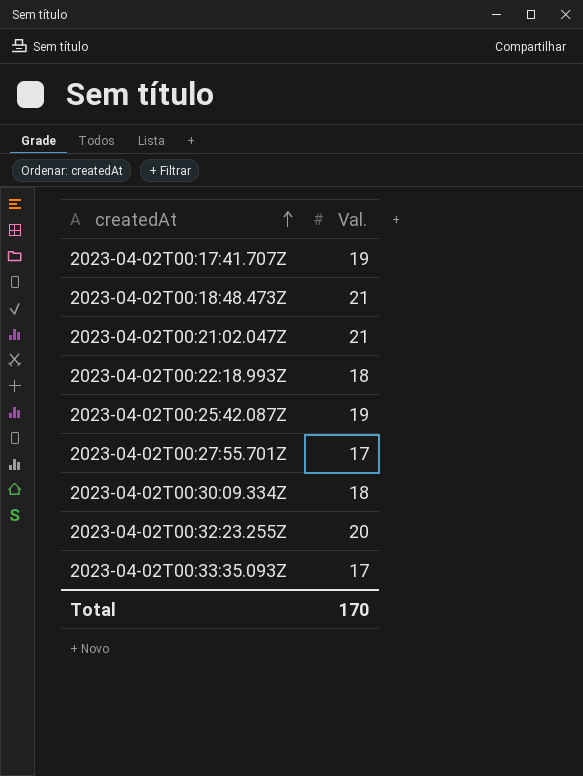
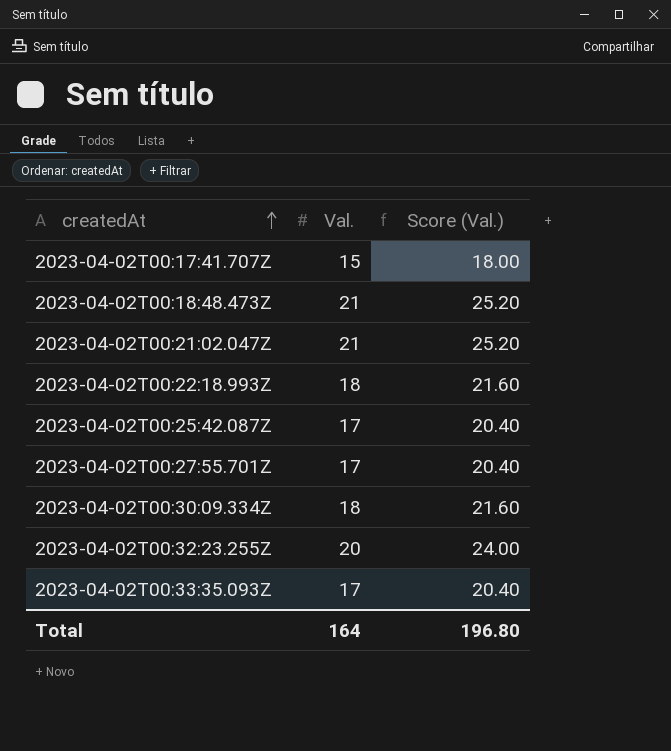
column Score (Val.) | formula: none -> [Val.] * 1.2
2023-04-02T00:17:41.707Z | Val.: 19 -> 15
2023-04-02T00:25:42.087Z | Val.: 19 -> 17
Total | Val.: 170 -> 164

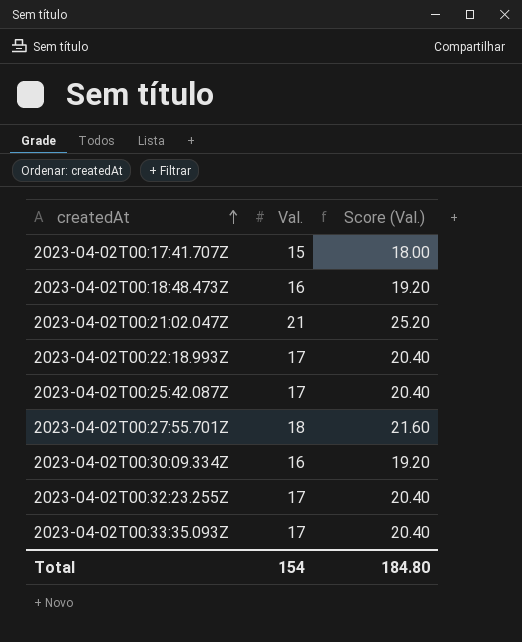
2023-04-02T00:18:48.473Z | Val.: 21 -> 16
2023-04-02T00:18:48.473Z | Score (Val.): 25.20 -> 19.20
2023-04-02T00:22:18.993Z | Val.: 18 -> 17
2023-04-02T00:22:18.993Z | Score (Val.): 21.60 -> 20.40
2023-04-02T00:27:55.701Z | Val.: 17 -> 18
2023-04-02T00:27:55.701Z | Score (Val.): 20.40 -> 21.60
2023-04-02T00:30:09.334Z | Val.: 18 -> 16
2023-04-02T00:30:09.334Z | Score (Val.): 21.60 -> 19.20
2023-04-02T00:32:23.255Z | Val.: 20 -> 17
2023-04-02T00:32:23.255Z | Score (Val.): 24.00 -> 20.40
Total | Val.: 164 -> 154
Total | Score (Val.): 196.80 -> 184.80

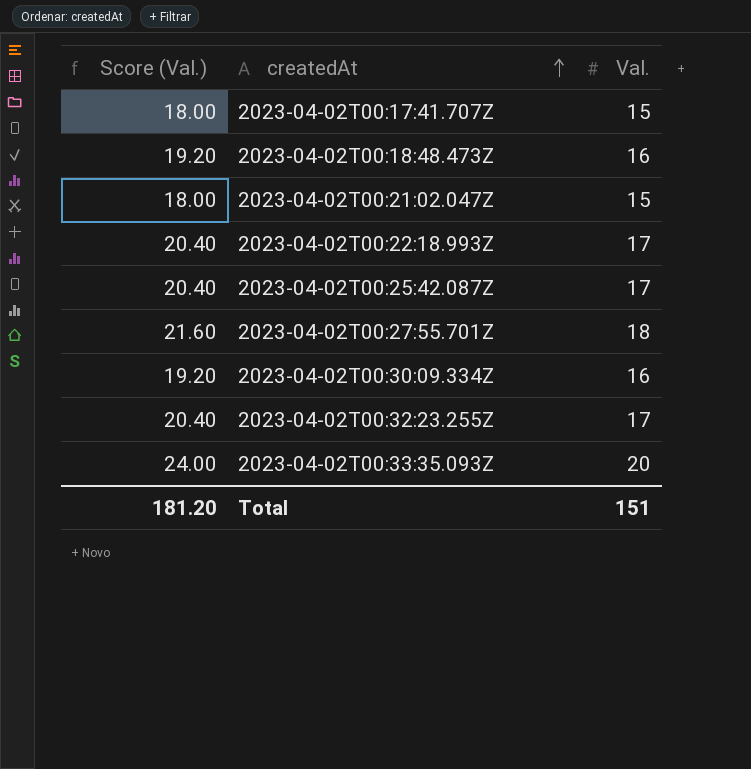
column Score (Val.) | position: 3 -> 1
2023-04-02T00:21:02.047Z | Score (Val.): 25.20 -> 18.00
2023-04-02T00:21:02.047Z | Val.: 21 -> 15
2023-04-02T00:33:35.093Z | Score (Val.): 20.40 -> 24.00
2023-04-02T00:33:35.093Z | Val.: 17 -> 20
Total | Score (Val.): 184.80 -> 181.20
Total | Val.: 154 -> 151

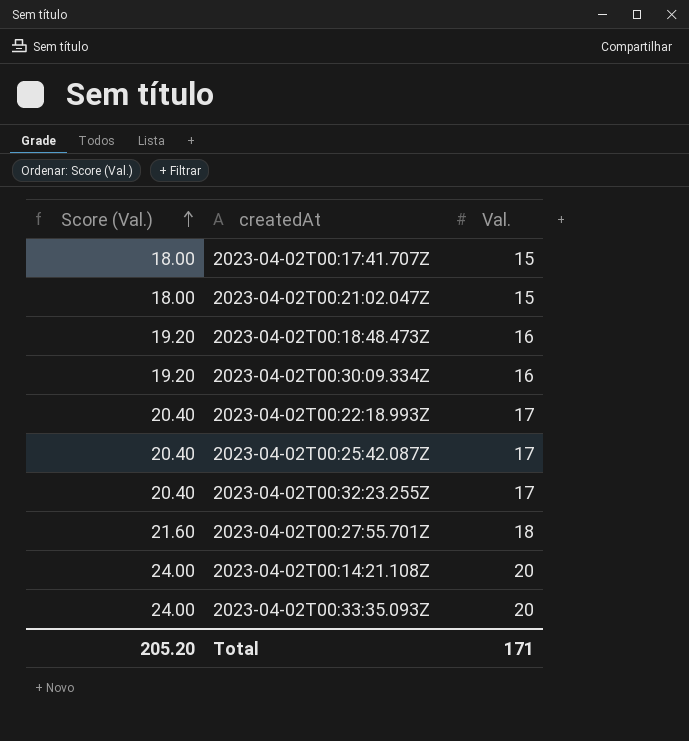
row order: createdAt ascending -> Score (Val.) ascending
row 2023-04-02T00:14:21.108Z: none -> 24.00 | 20
Total | Score (Val.): 181.20 -> 205.20
Total | Val.: 151 -> 171

